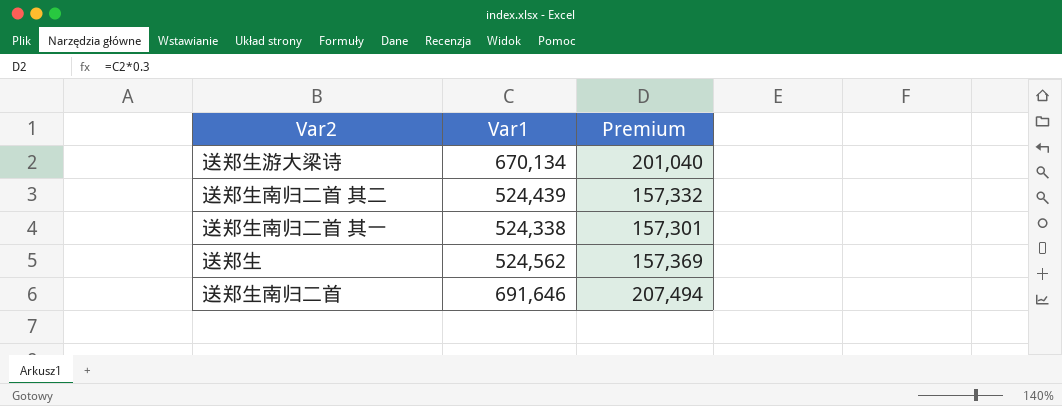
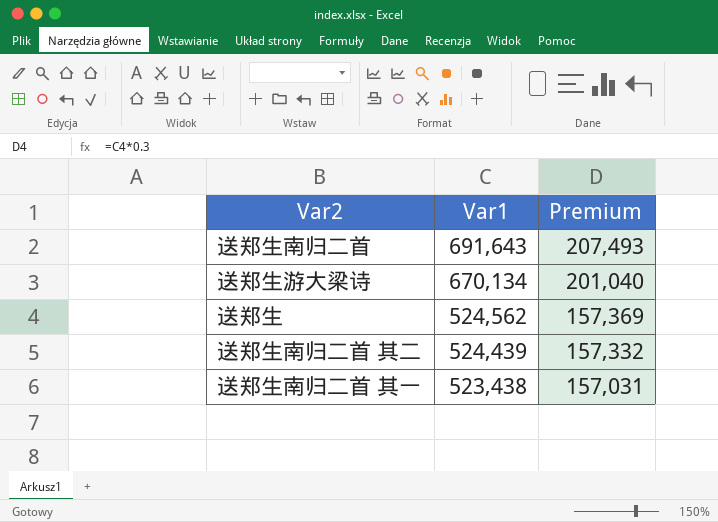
row order: none -> Var1 descending
送郑生南归二首 | Var1: 691,646 -> 691,643
送郑生南归二首 | Premium: 207,494 -> 207,493
送郑生南归二首 其一 | Var1: 524,338 -> 523,438
送郑生南归二首 其一 | Premium: 157,301 -> 157,031

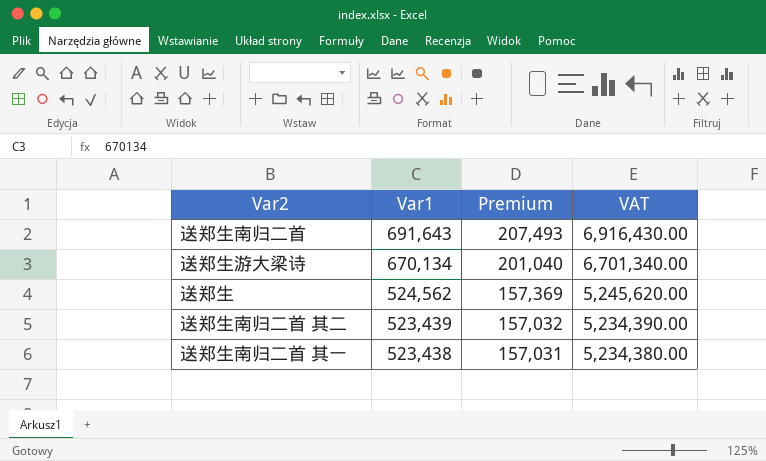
column VAT | formula: none -> [Var1] * 10
送郑生南归二首 其二 | Var1: 524,439 -> 523,439
送郑生南归二首 其二 | Premium: 157,332 -> 157,032

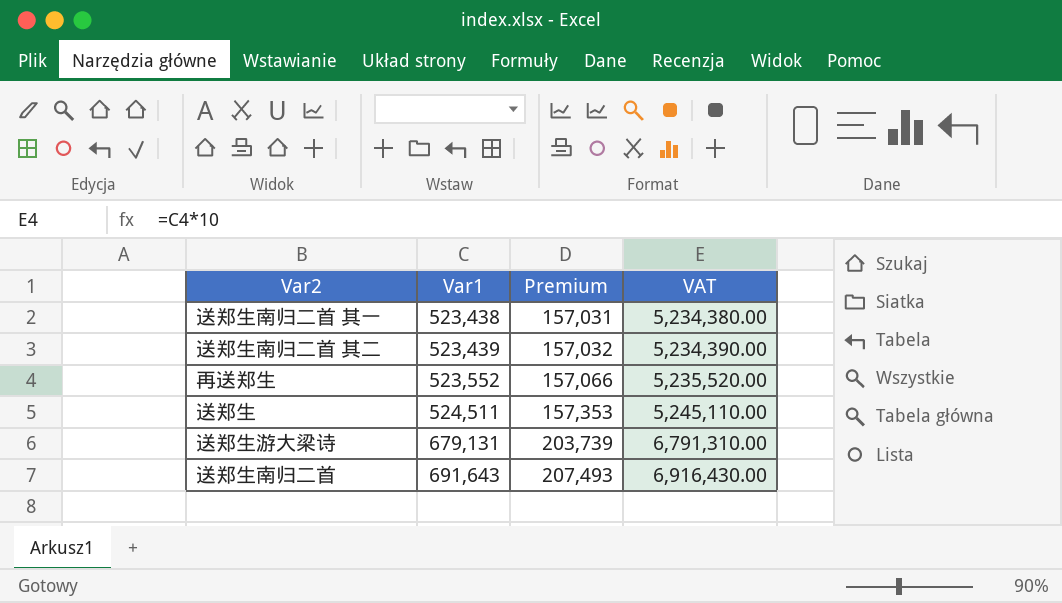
row order: Var1 descending -> Var1 ascending
row 再送郑生: none -> 523,552 | 157,066 | 5,235,520.00
送郑生 | Var1: 524,562 -> 524,511
送郑生 | Premium: 157,369 -> 157,353
送郑生 | VAT: 5,245,620.00 -> 5,245,110.00
送郑生游大梁诗 | Var1: 670,134 -> 679,131
送郑生游大梁诗 | Premium: 201,040 -> 203,739
送郑生游大梁诗 | VAT: 6,701,340.00 -> 6,791,310.00

